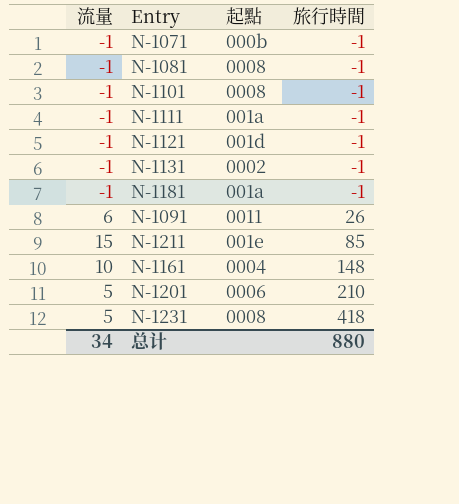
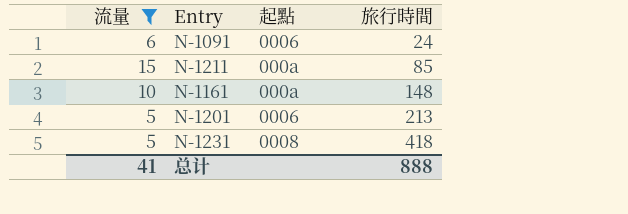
filter: none -> 流量 != -1
N-1091 | 起點: 0011 -> 0006
N-1091 | 旅行時間: 26 -> 24
N-1211 | 起點: 001e -> 000a
N-1161 | 起點: 0004 -> 000a
N-1201 | 旅行時間: 210 -> 213
总计 | 流量: 34 -> 41
总计 | 旅行時間: 880 -> 888

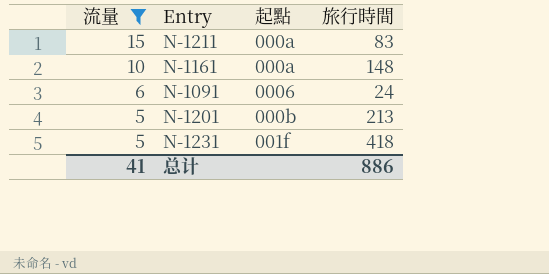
row order: 旅行時間 ascending -> 流量 descending
N-1211 | 旅行時間: 85 -> 83
N-1201 | 起點: 0006 -> 000b
N-1231 | 起點: 0008 -> 001f
总计 | 旅行時間: 888 -> 886

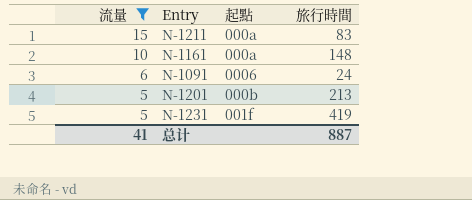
N-1231 | 旅行時間: 418 -> 419
总计 | 旅行時間: 886 -> 887

